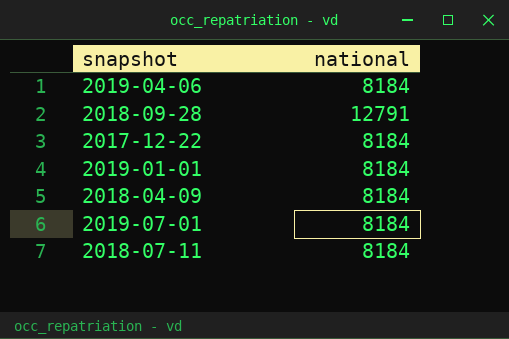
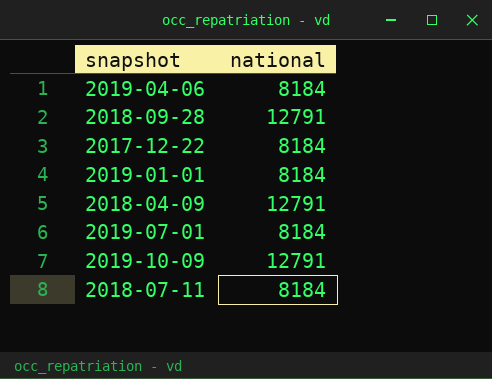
2018-04-09 | national: 8184 -> 12791
row 2019-10-09: none -> 12791

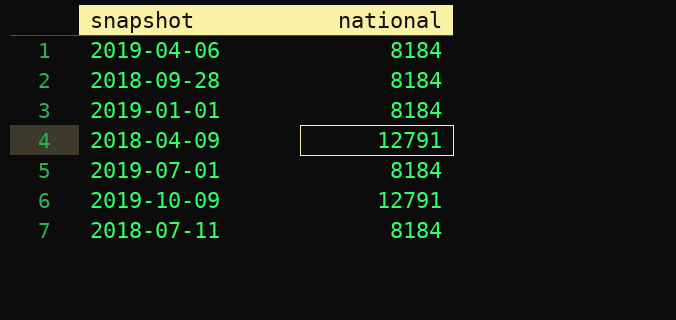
row 2017-12-22: 8184 -> none
2018-09-28 | national: 12791 -> 8184

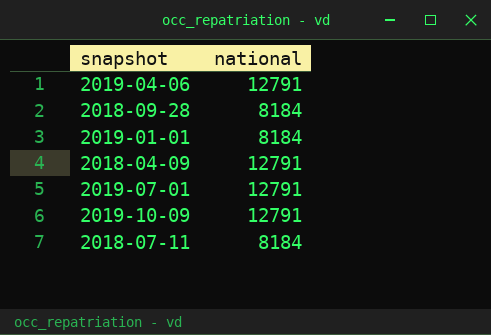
2019-04-06 | national: 8184 -> 12791
2019-07-01 | national: 8184 -> 12791

